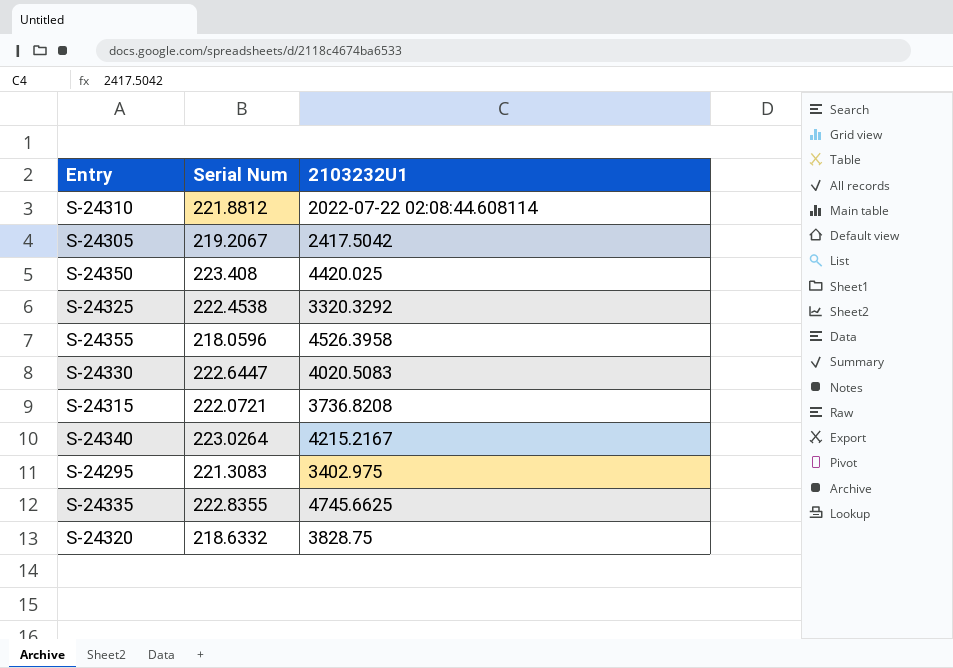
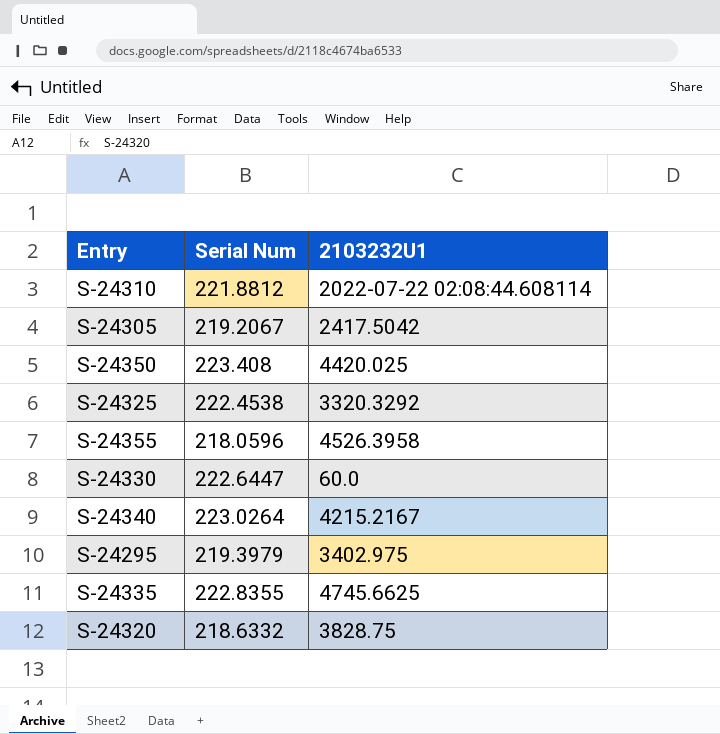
row S-24315: 222.0721 | 3736.8208 -> none
S-24330 | 2103232U1: 4020.5083 -> 60.0
S-24295 | Serial Num: 221.3083 -> 219.3979

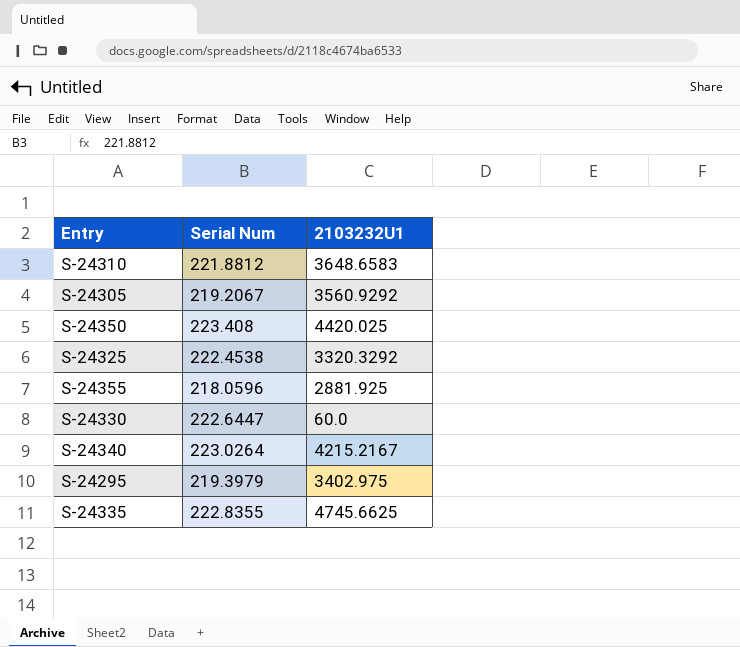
row S-24320: 218.6332 | 3828.75 -> none
S-24310 | 2103232U1: 2022-07-22 02:08:44.608114 -> 3648.6583
S-24305 | 2103232U1: 2417.5042 -> 3560.9292
S-24355 | 2103232U1: 4526.3958 -> 2881.925

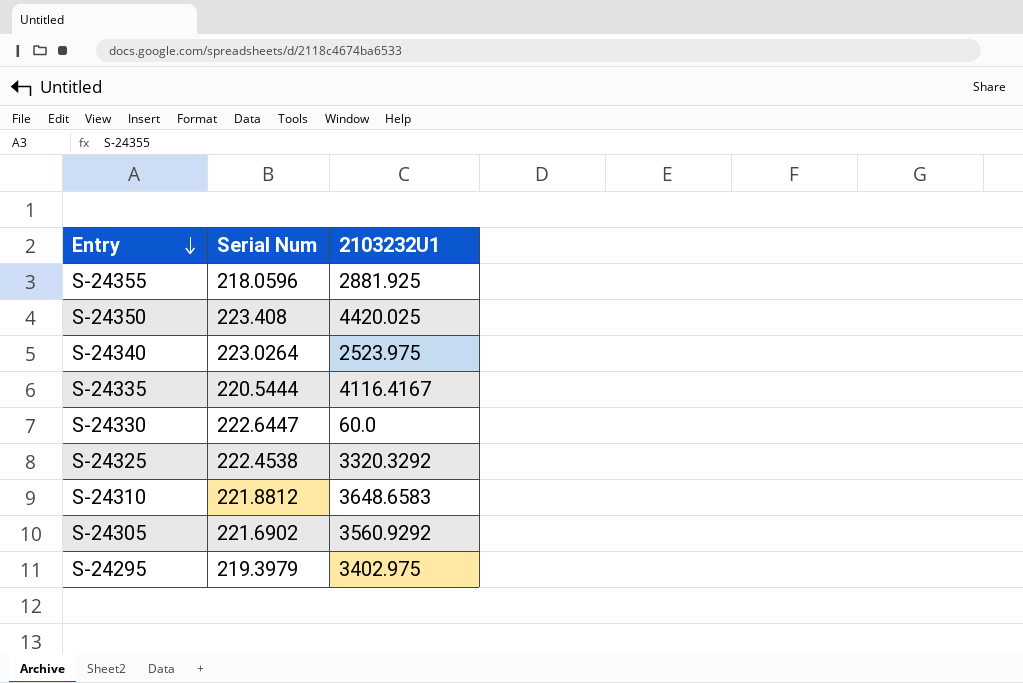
row order: none -> Entry descending
S-24340 | 2103232U1: 4215.2167 -> 2523.975
S-24335 | Serial Num: 222.8355 -> 220.5444
S-24335 | 2103232U1: 4745.6625 -> 4116.4167
S-24305 | Serial Num: 219.2067 -> 221.6902

